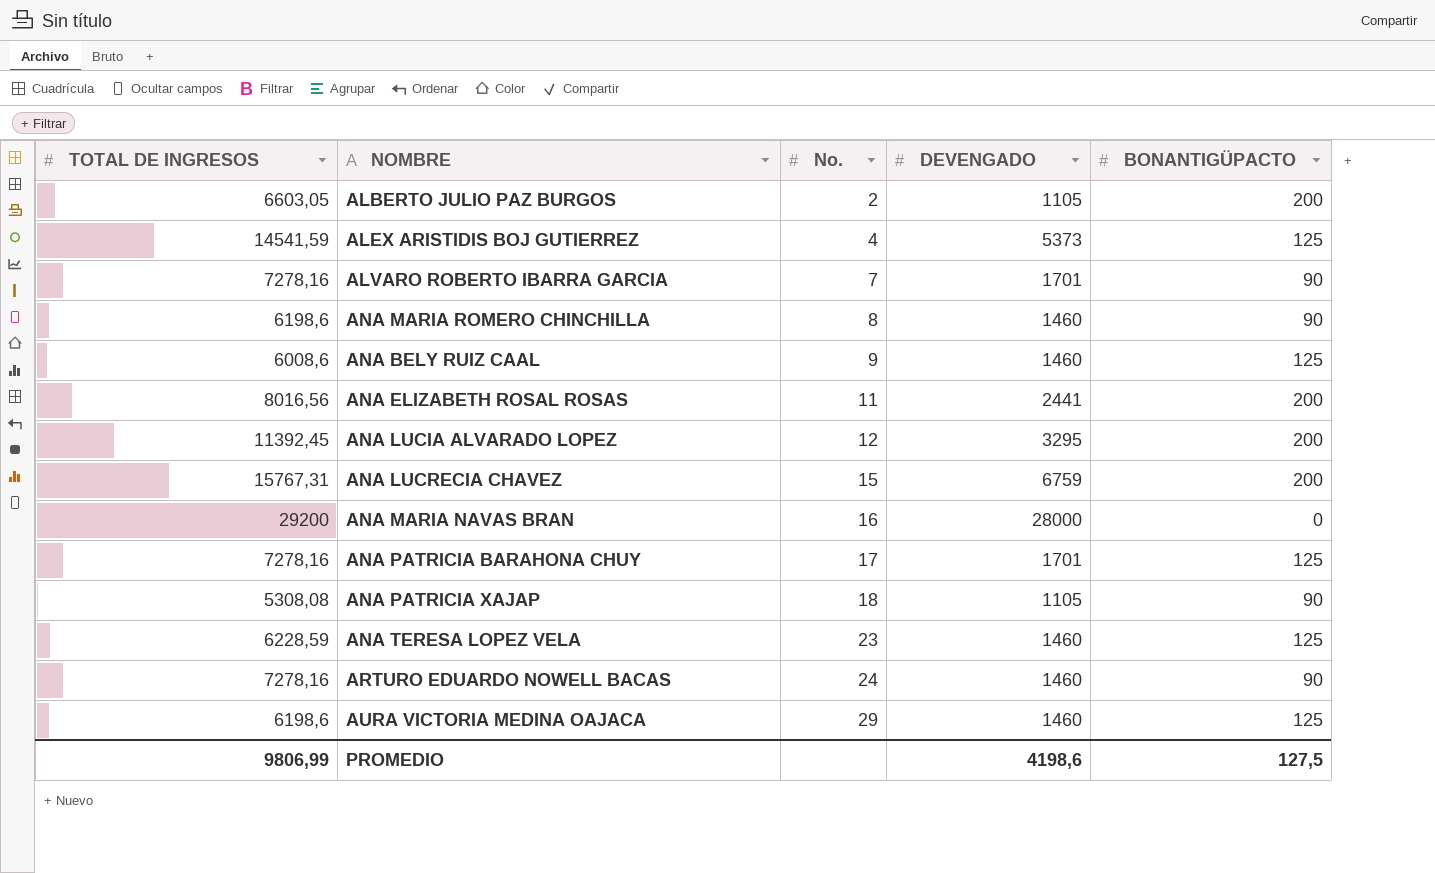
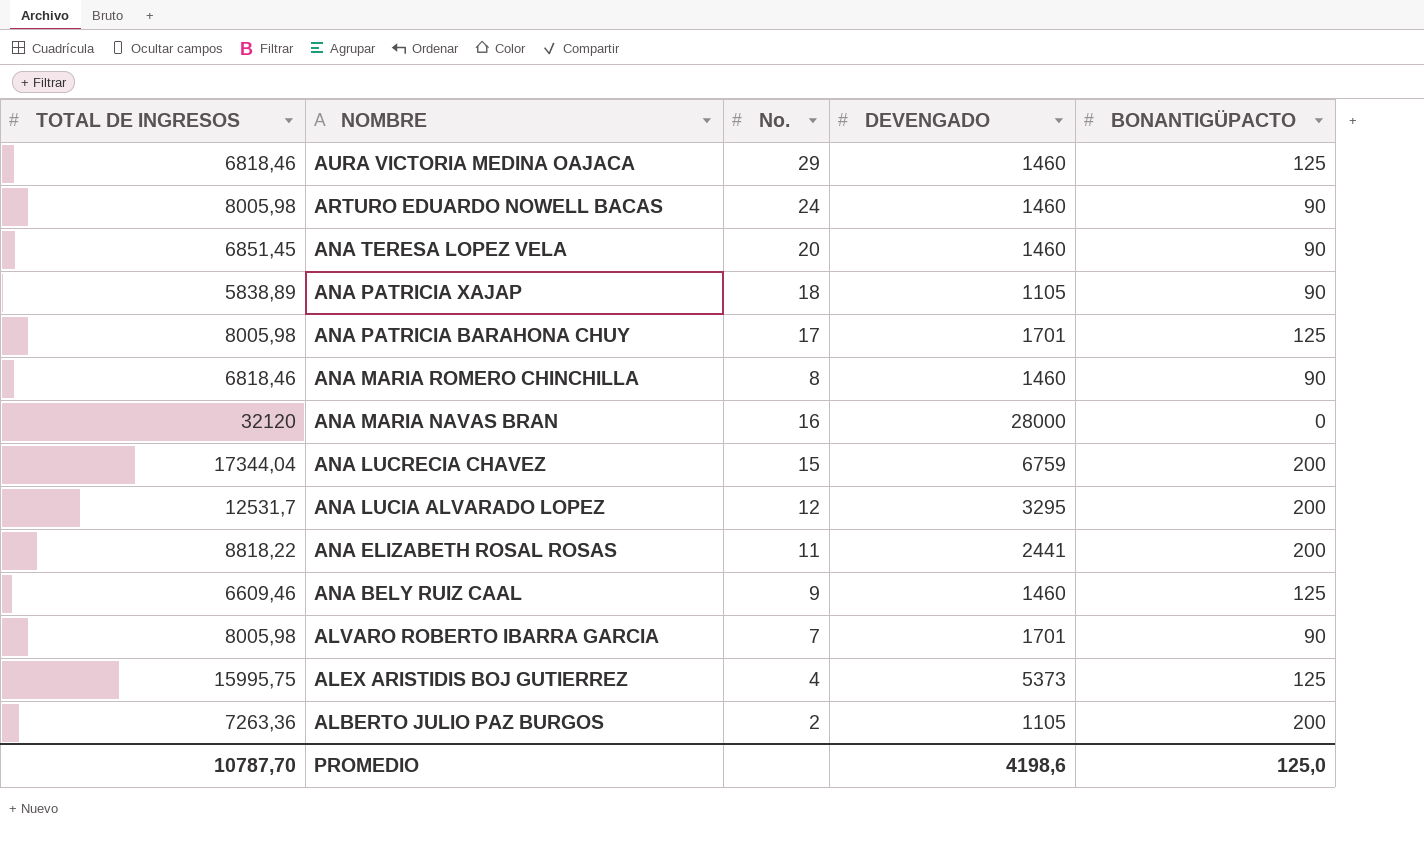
row order: No. ascending -> NOMBRE descending
AURA VICTORIA MEDINA OAJACA | TOTAL DE INGRESOS: 6198,6 -> 6818,46
ARTURO EDUARDO NOWELL BACAS | TOTAL DE INGRESOS: 7278,16 -> 8005,98
ANA TERESA LOPEZ VELA | TOTAL DE INGRESOS: 6228,59 -> 6851,45
ANA TERESA LOPEZ VELA | No.: 23 -> 20
ANA TERESA LOPEZ VELA | BONANTIGÜPACTO: 125 -> 90
ANA PATRICIA XAJAP | TOTAL DE INGRESOS: 5308,08 -> 5838,89
ANA PATRICIA BARAHONA CHUY | TOTAL DE INGRESOS: 7278,16 -> 8005,98
ANA MARIA ROMERO CHINCHILLA | TOTAL DE INGRESOS: 6198,6 -> 6818,46
ANA MARIA NAVAS BRAN | TOTAL DE INGRESOS: 29200 -> 32120
ANA LUCRECIA CHAVEZ | TOTAL DE INGRESOS: 15767,31 -> 17344,04
ANA LUCIA ALVARADO LOPEZ | TOTAL DE INGRESOS: 11392,45 -> 12531,7
ANA ELIZABETH ROSAL ROSAS | TOTAL DE INGRESOS: 8016,56 -> 8818,22
ANA BELY RUIZ CAAL | TOTAL DE INGRESOS: 6008,6 -> 6609,46
ALVARO ROBERTO IBARRA GARCIA | TOTAL DE INGRESOS: 7278,16 -> 8005,98
ALEX ARISTIDIS BOJ GUTIERREZ | TOTAL DE INGRESOS: 14541,59 -> 15995,75
ALBERTO JULIO PAZ BURGOS | TOTAL DE INGRESOS: 6603,05 -> 7263,36
PROMEDIO | TOTAL DE INGRESOS: 9806,99 -> 10787,70
PROMEDIO | BONANTIGÜPACTO: 127,5 -> 125,0

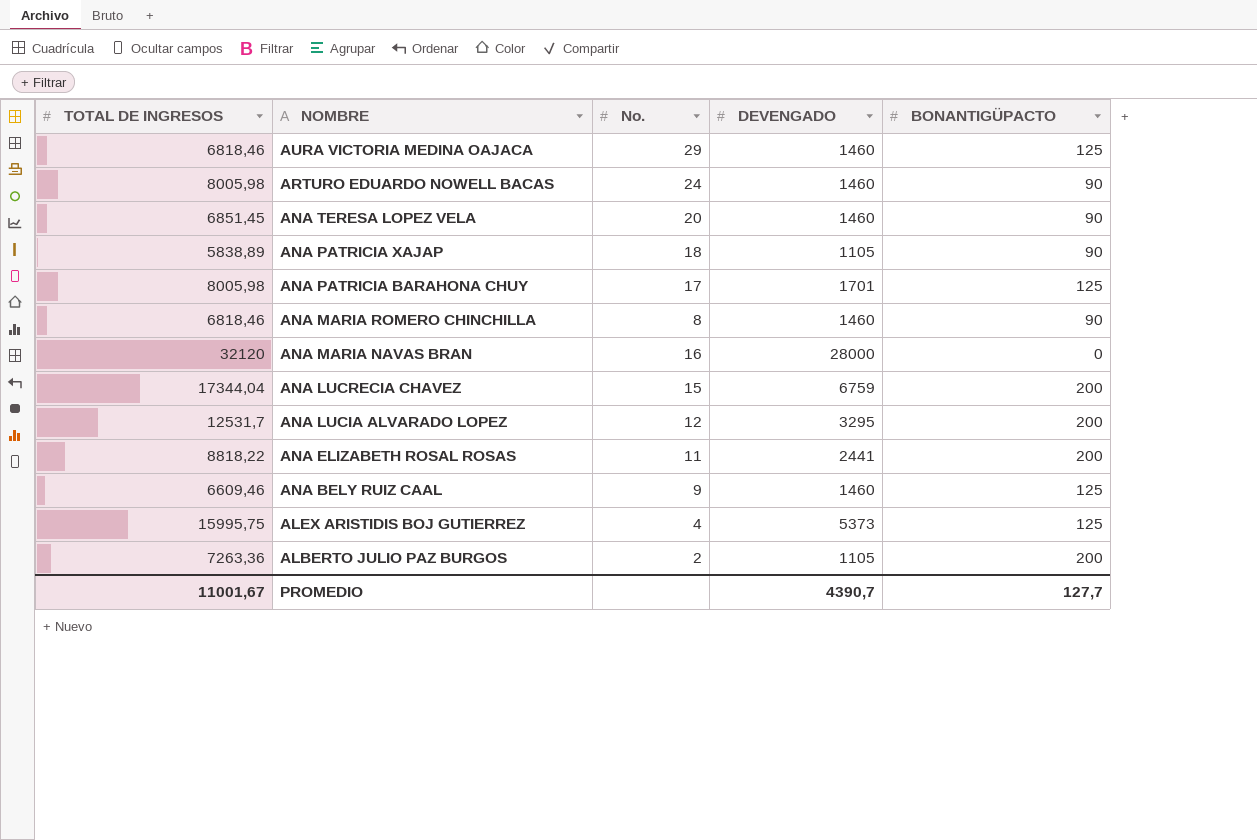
row ALVARO ROBERTO IBARRA GARCIA: 8005,98 | 7 | 1701 | 90 -> none
PROMEDIO | TOTAL DE INGRESOS: 10787,70 -> 11001,67
PROMEDIO | DEVENGADO: 4198,6 -> 4390,7
PROMEDIO | BONANTIGÜPACTO: 125,0 -> 127,7

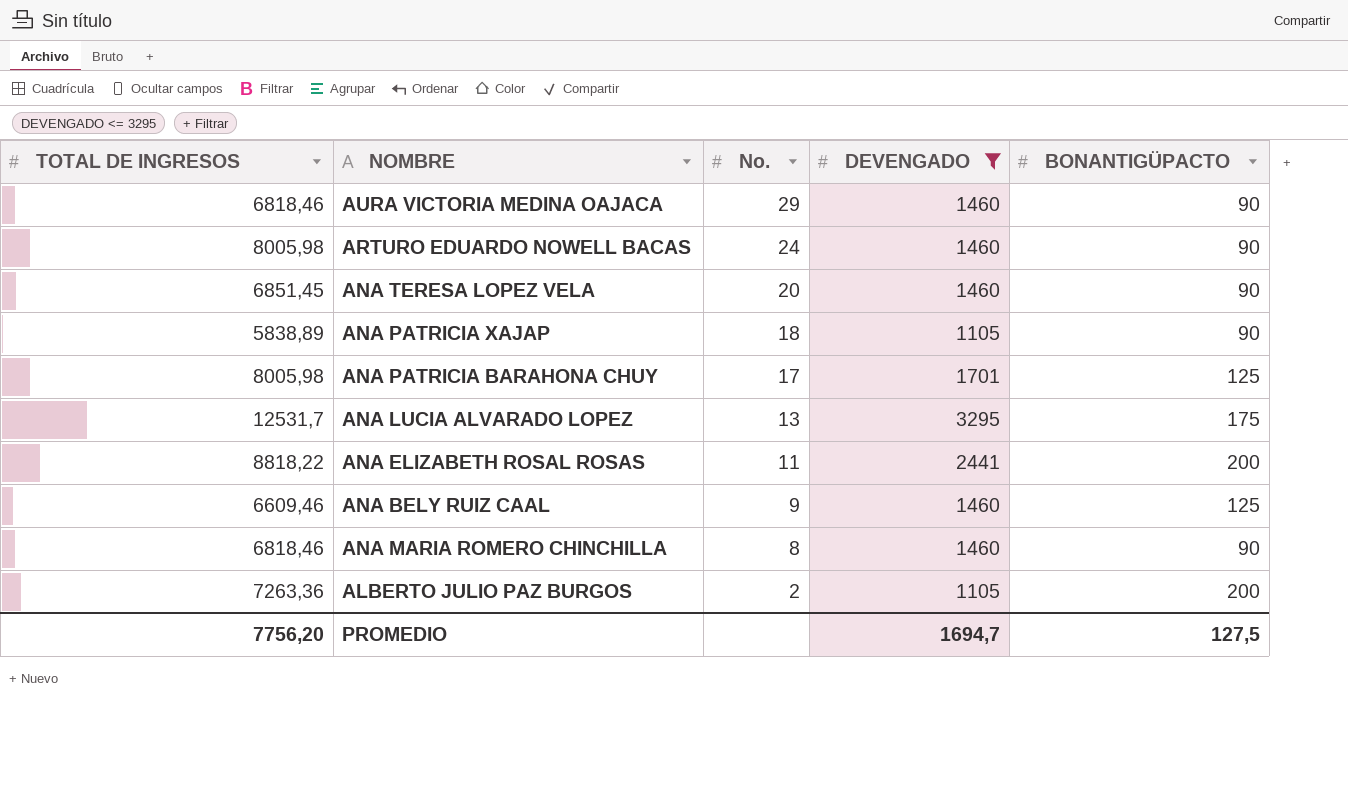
filter: none -> DEVENGADO <= 3295
row order: NOMBRE descending -> No. descending
AURA VICTORIA MEDINA OAJACA | BONANTIGÜPACTO: 125 -> 90
ANA LUCIA ALVARADO LOPEZ | No.: 12 -> 13
ANA LUCIA ALVARADO LOPEZ | BONANTIGÜPACTO: 200 -> 175
PROMEDIO | TOTAL DE INGRESOS: 11001,67 -> 7756,20
PROMEDIO | DEVENGADO: 4390,7 -> 1694,7
PROMEDIO | BONANTIGÜPACTO: 127,7 -> 127,5

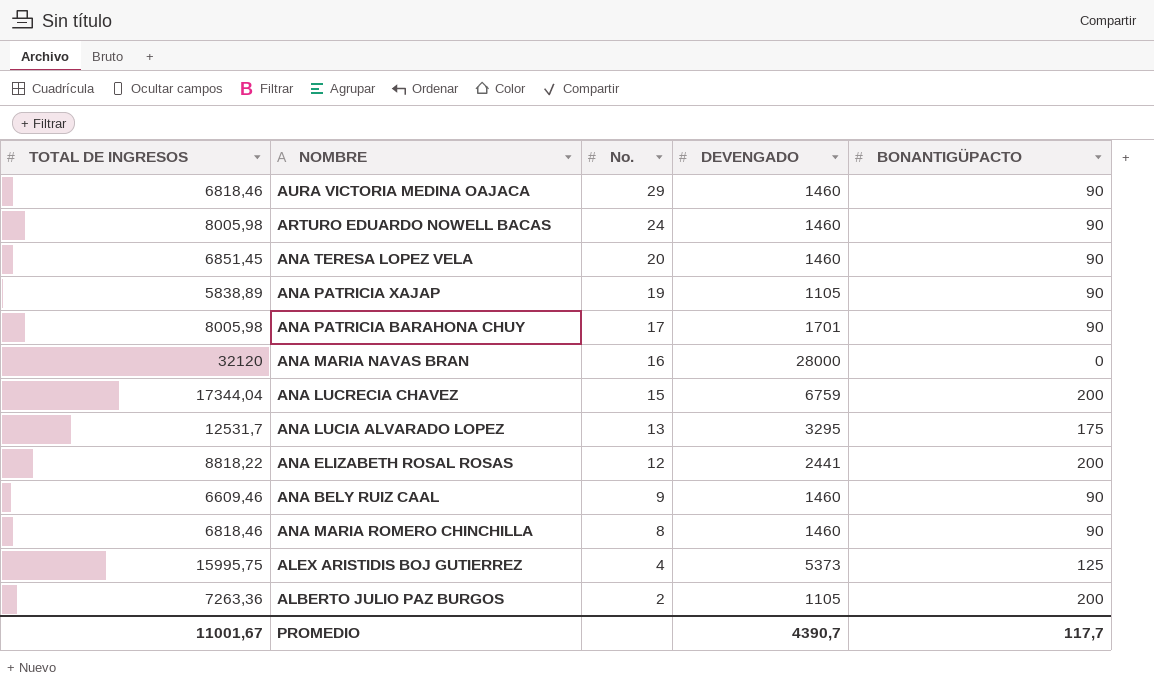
filter: DEVENGADO <= 3295 -> none
ANA PATRICIA XAJAP | No.: 18 -> 19
ANA PATRICIA BARAHONA CHUY | BONANTIGÜPACTO: 125 -> 90
ANA ELIZABETH ROSAL ROSAS | No.: 11 -> 12
ANA BELY RUIZ CAAL | BONANTIGÜPACTO: 125 -> 90
PROMEDIO | TOTAL DE INGRESOS: 7756,20 -> 11001,67
PROMEDIO | DEVENGADO: 1694,7 -> 4390,7
PROMEDIO | BONANTIGÜPACTO: 127,5 -> 117,7

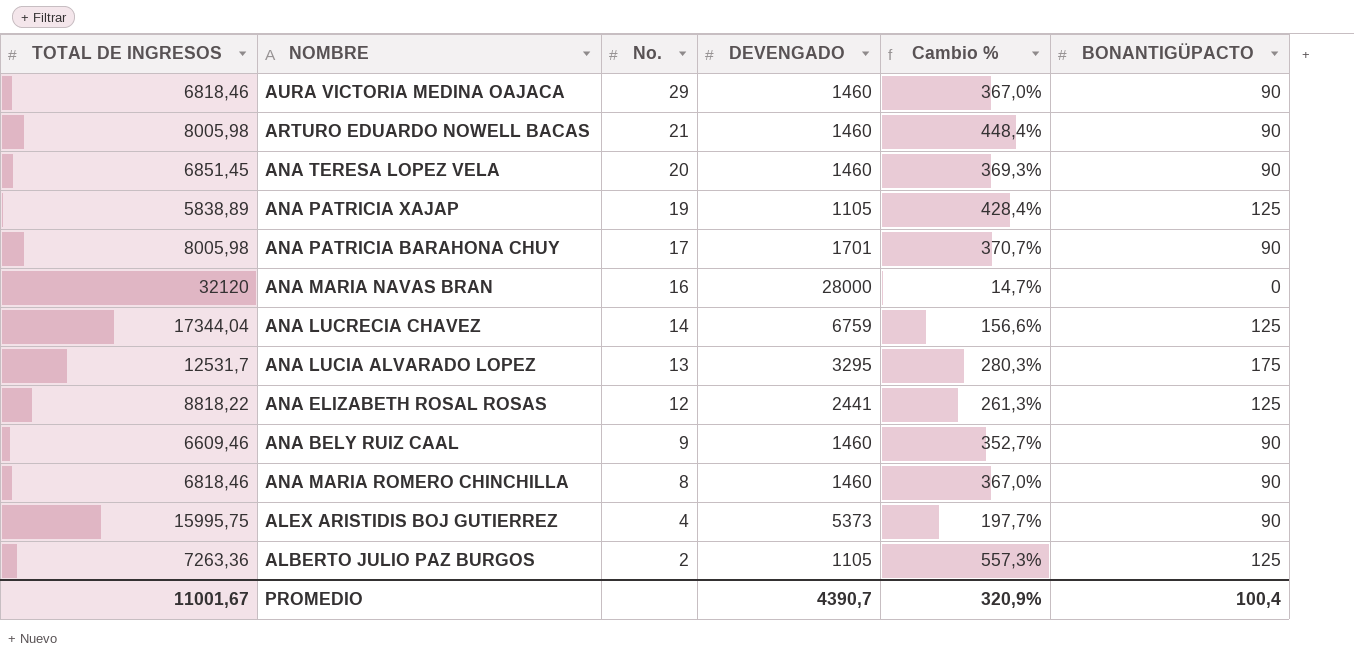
column Cambio % | formula: none -> ([TOTAL DE INGRESOS] - [DEVENGADO]) / [DEVENGADO]
ARTURO EDUARDO NOWELL BACAS | No.: 24 -> 21
ANA PATRICIA XAJAP | BONANTIGÜPACTO: 90 -> 125
ANA LUCRECIA CHAVEZ | No.: 15 -> 14
ANA LUCRECIA CHAVEZ | BONANTIGÜPACTO: 200 -> 125
ANA ELIZABETH ROSAL ROSAS | BONANTIGÜPACTO: 200 -> 125
ALEX ARISTIDIS BOJ GUTIERREZ | BONANTIGÜPACTO: 125 -> 90
ALBERTO JULIO PAZ BURGOS | BONANTIGÜPACTO: 200 -> 125
PROMEDIO | BONANTIGÜPACTO: 117,7 -> 100,4

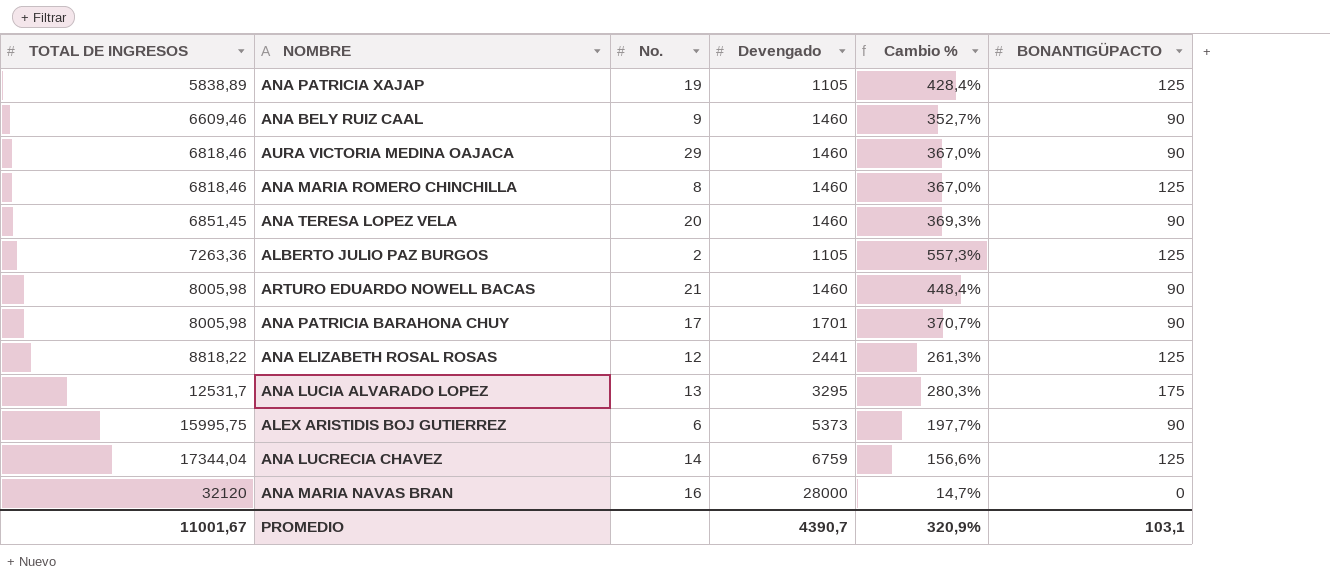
row order: No. descending -> TOTAL DE INGRESOS ascending
column name: DEVENGADO -> Devengado
ANA MARIA ROMERO CHINCHILLA | BONANTIGÜPACTO: 90 -> 125
ALEX ARISTIDIS BOJ GUTIERREZ | No.: 4 -> 6
PROMEDIO | BONANTIGÜPACTO: 100,4 -> 103,1

